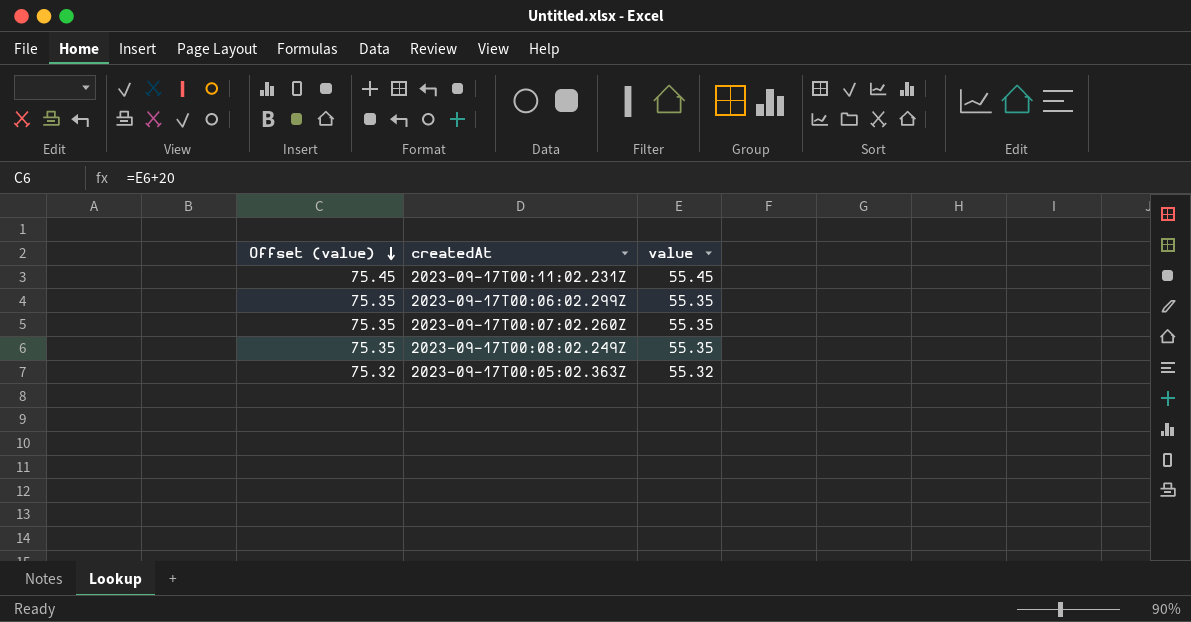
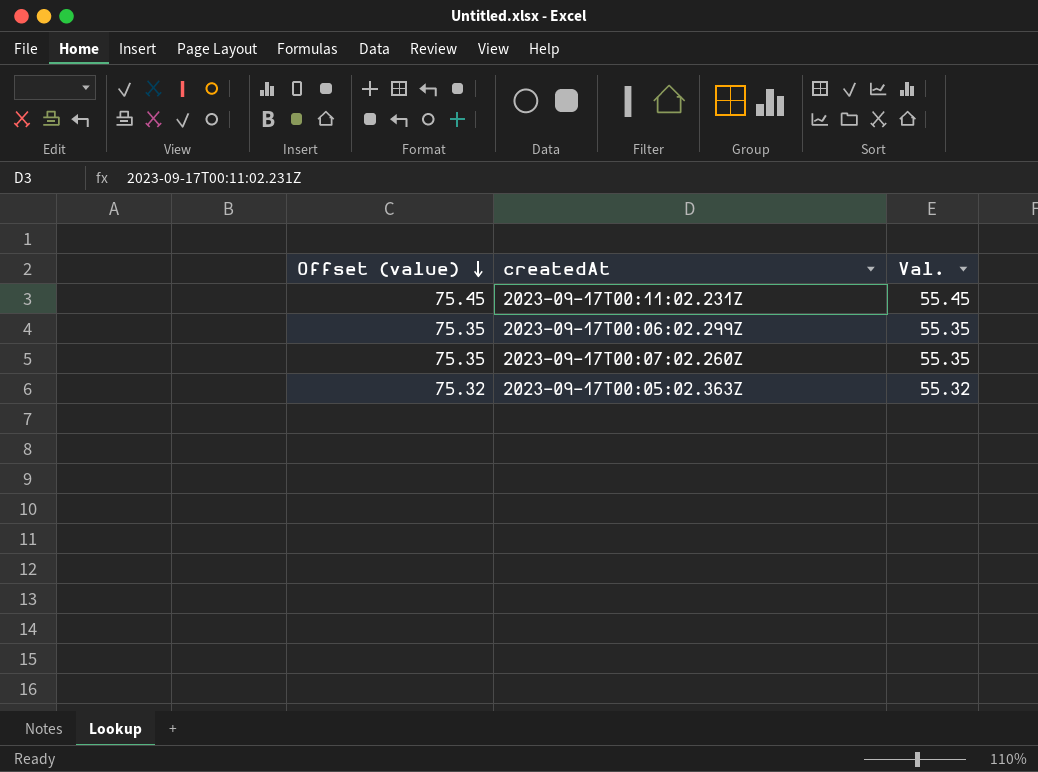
column name: value -> Val.
row 2023-09-17T00:08:02.249Z: 75.35 | 55.35 -> none

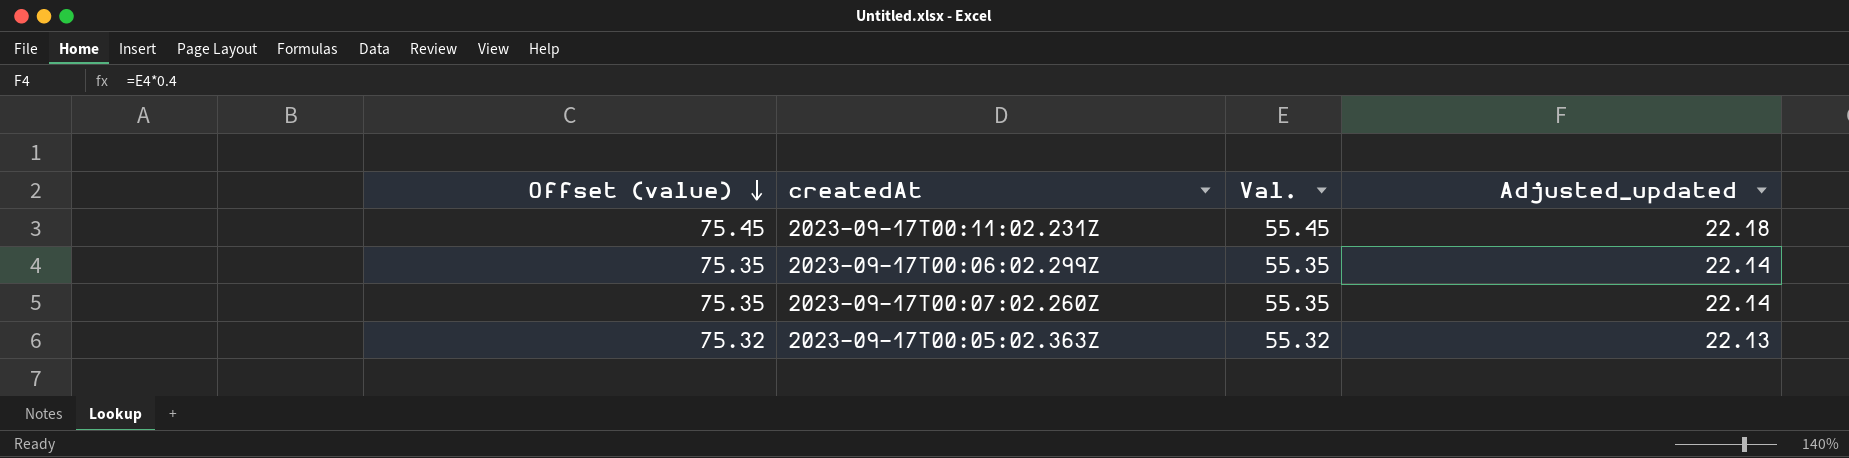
column Adjusted_updated | formula: none -> [Val.] * 0.4

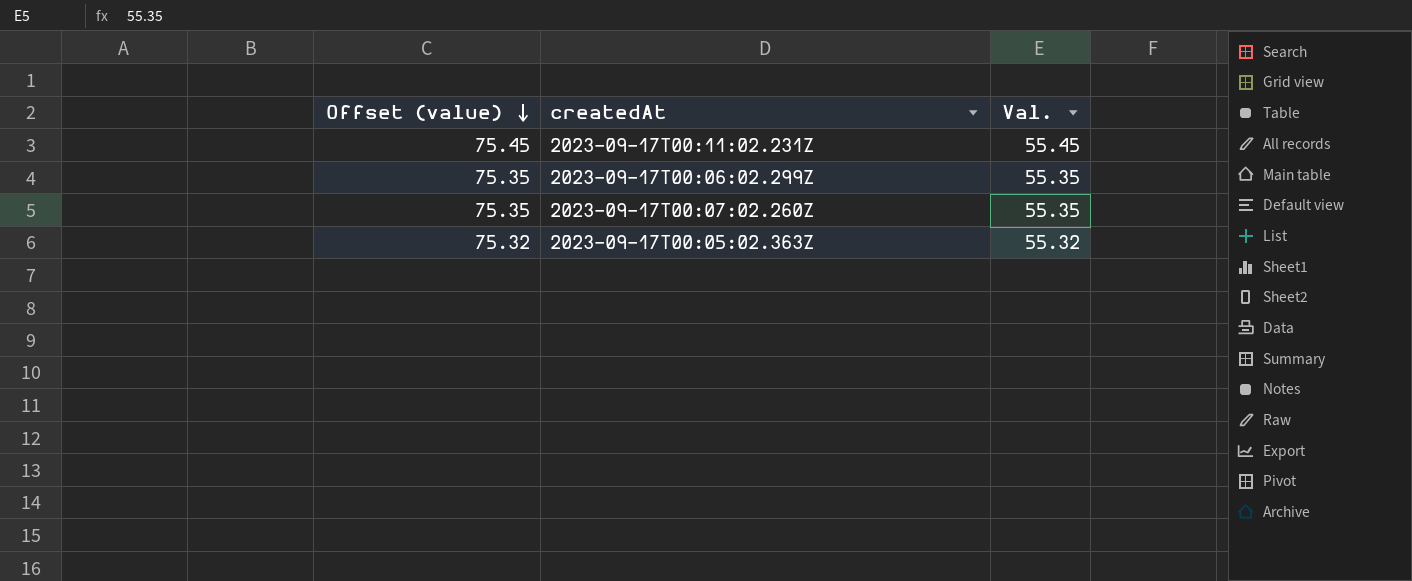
column Adjusted_updated | formula: [Val.] * 0.4 -> none

